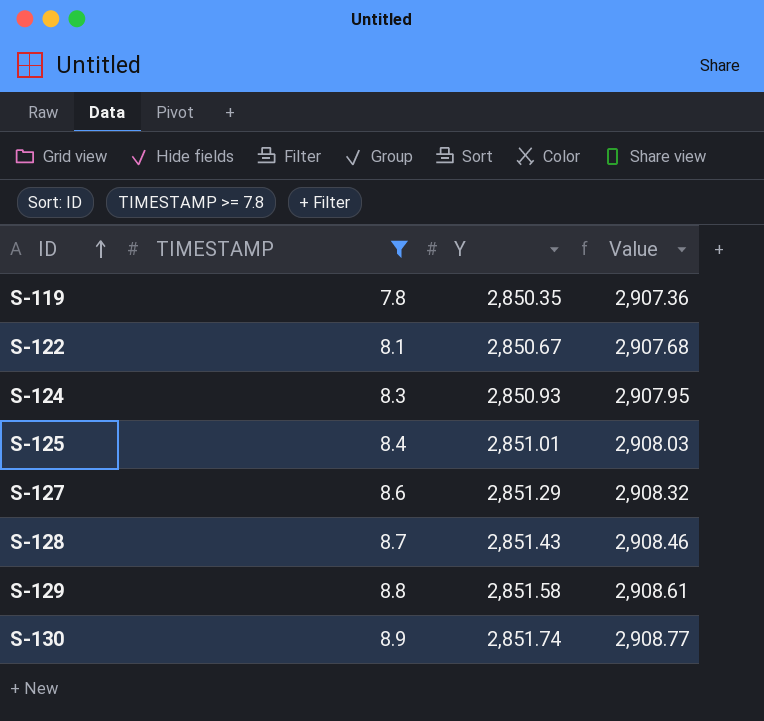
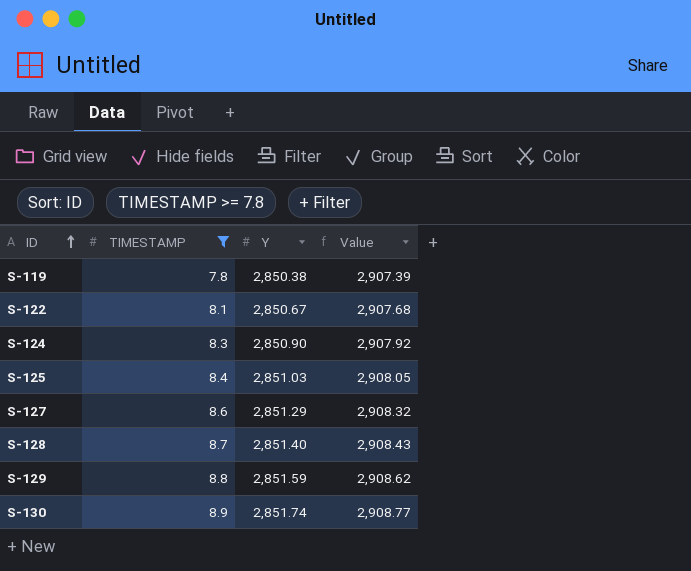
S-119 | Y: 2,850.35 -> 2,850.38
S-119 | Value: 2,907.36 -> 2,907.39
S-124 | Y: 2,850.93 -> 2,850.90
S-124 | Value: 2,907.95 -> 2,907.92
S-125 | Y: 2,851.01 -> 2,851.03
S-125 | Value: 2,908.03 -> 2,908.05
S-128 | Y: 2,851.43 -> 2,851.40
S-128 | Value: 2,908.46 -> 2,908.43
S-129 | Y: 2,851.58 -> 2,851.59
S-129 | Value: 2,908.61 -> 2,908.62

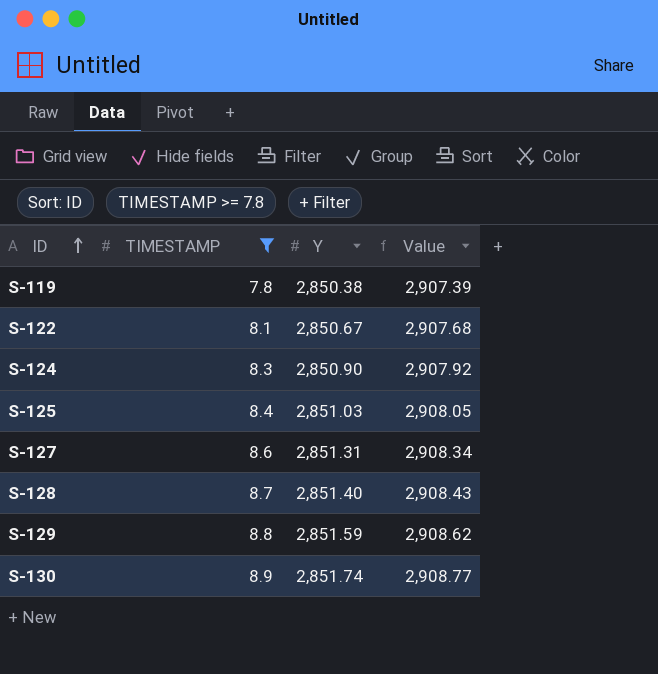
S-127 | Y: 2,851.29 -> 2,851.31
S-127 | Value: 2,908.32 -> 2,908.34

